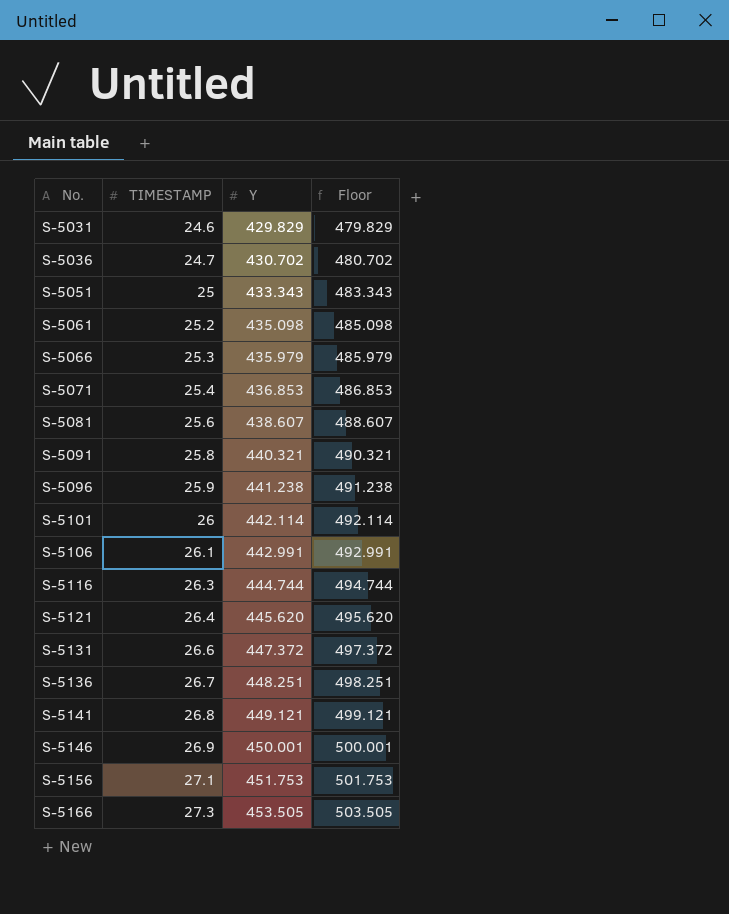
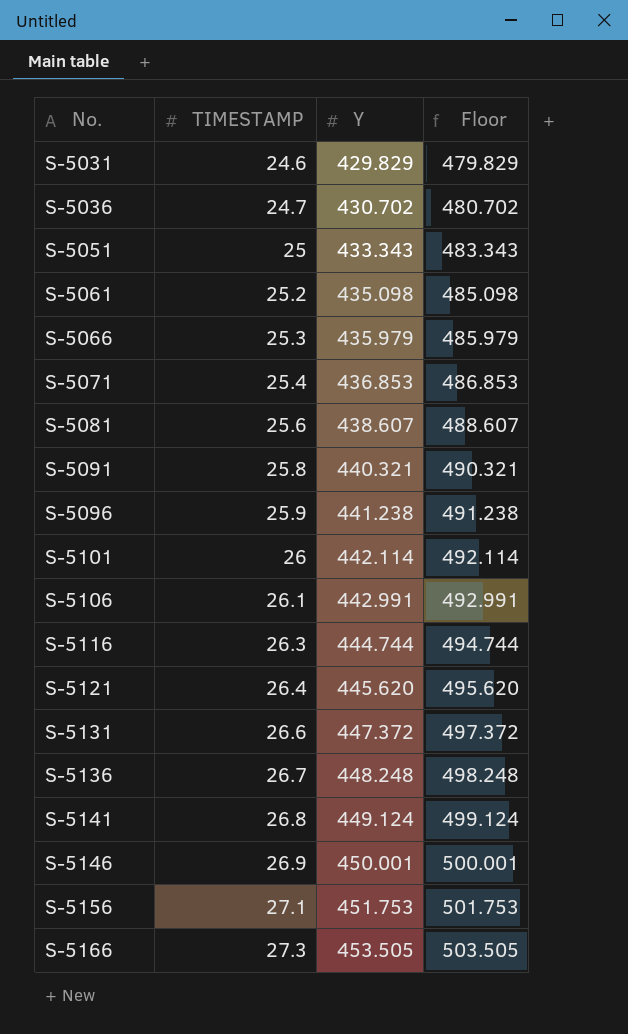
S-5136 | Y: 448.251 -> 448.248
S-5136 | Floor: 498.251 -> 498.248
S-5141 | Y: 449.121 -> 449.124
S-5141 | Floor: 499.121 -> 499.124

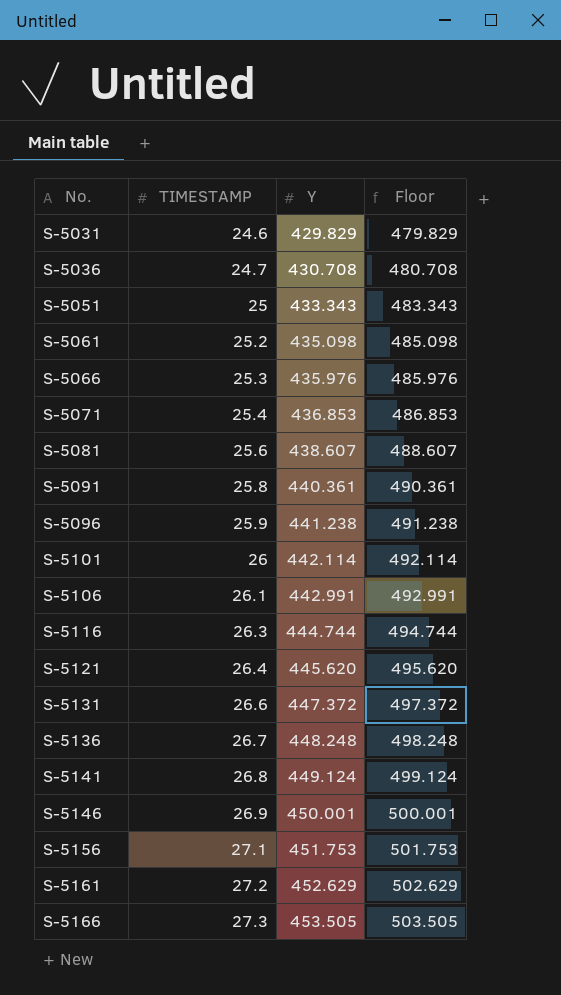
S-5036 | Y: 430.702 -> 430.708
S-5036 | Floor: 480.702 -> 480.708
S-5066 | Y: 435.979 -> 435.976
S-5066 | Floor: 485.979 -> 485.976
S-5091 | Y: 440.321 -> 440.361
S-5091 | Floor: 490.321 -> 490.361
row S-5161: none -> 27.2 | 452.629 | 502.629

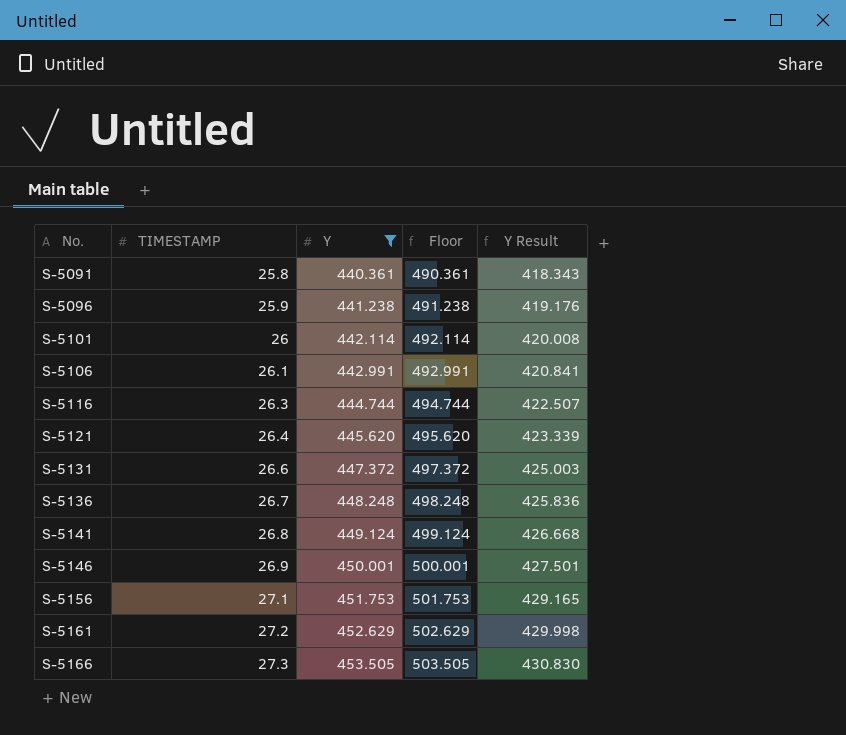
filter: none -> Y >= 440.361
column Y Result | formula: none -> [Y] * 0.95

